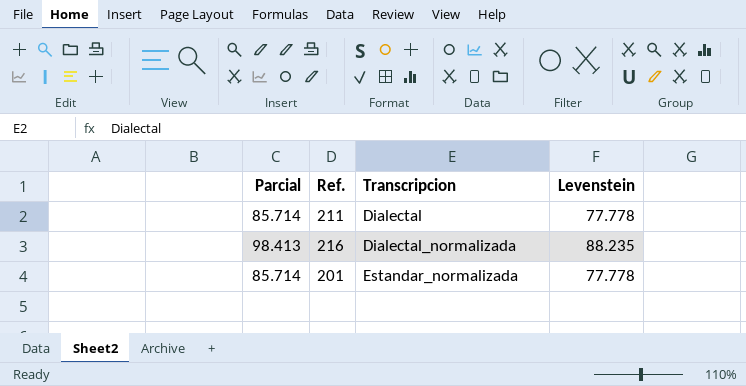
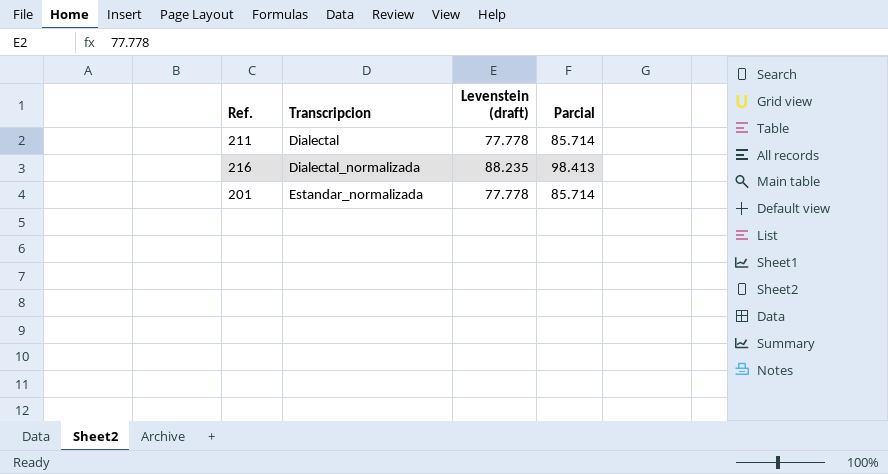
column name: Levenstein -> Levenstein (draft)
column Parcial | position: 1 -> 4

